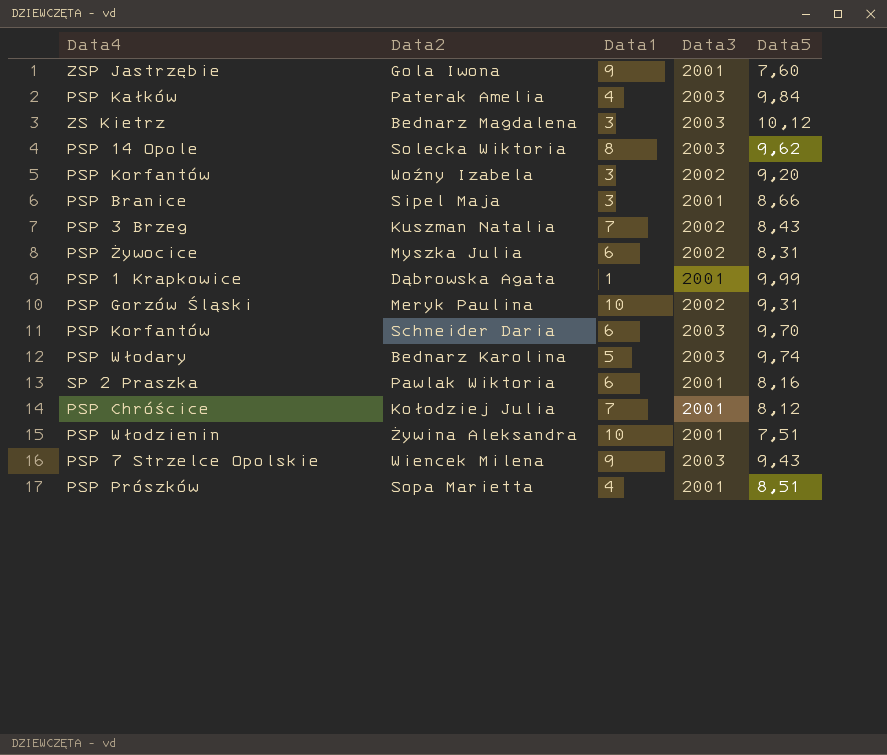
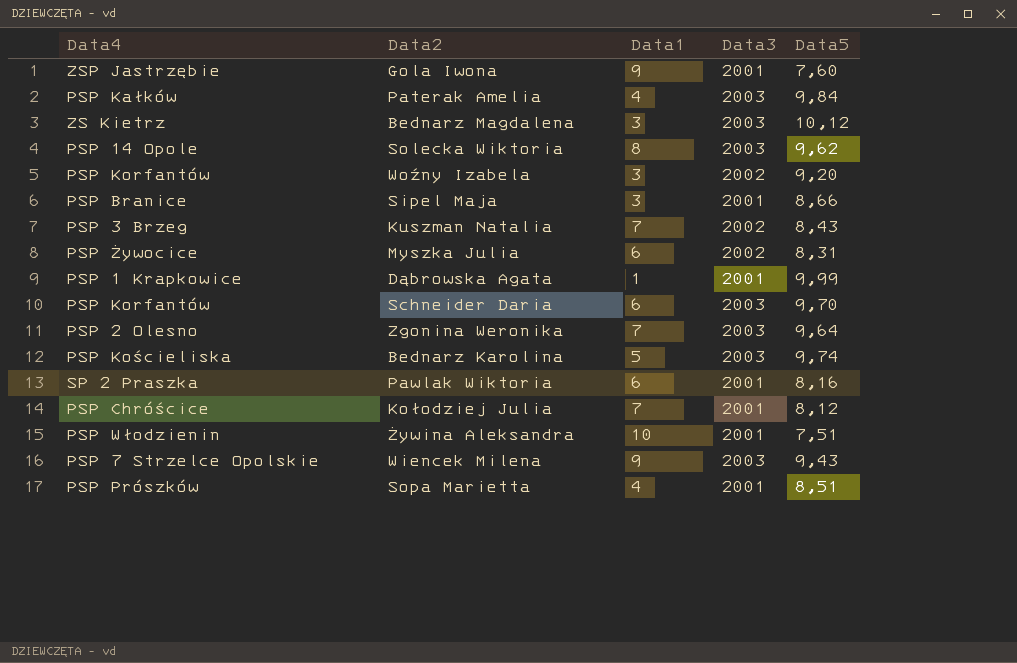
row Meryk Paulina: PSP Gorzów Śląski | 10 | 2002 | 9,31 -> none
row Zgonina Weronika: none -> PSP 2 Olesno | 7 | 2003 | 9,64
Bednarz Karolina | Data4: PSP Włodary -> PSP Kościeliska

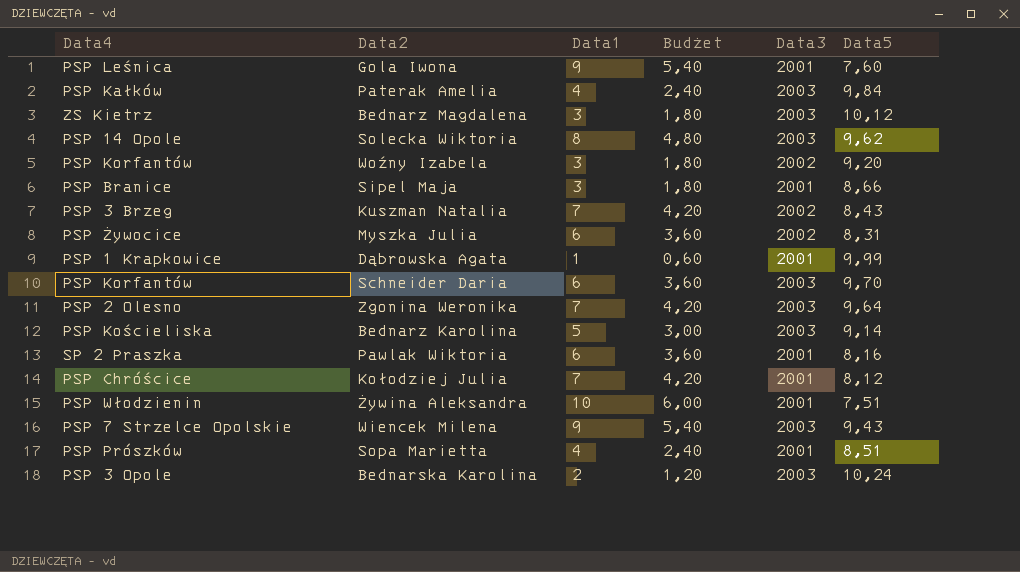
column Budżet | formula: none -> [Data1] * 0,6
Gola Iwona | Data4: ZSP Jastrzębie -> PSP Leśnica
Bednarz Karolina | Data5: 9,74 -> 9,14
row Bednarska Karolina: none -> PSP 3 Opole | 2 | 1,20 | 2003 | 10,24

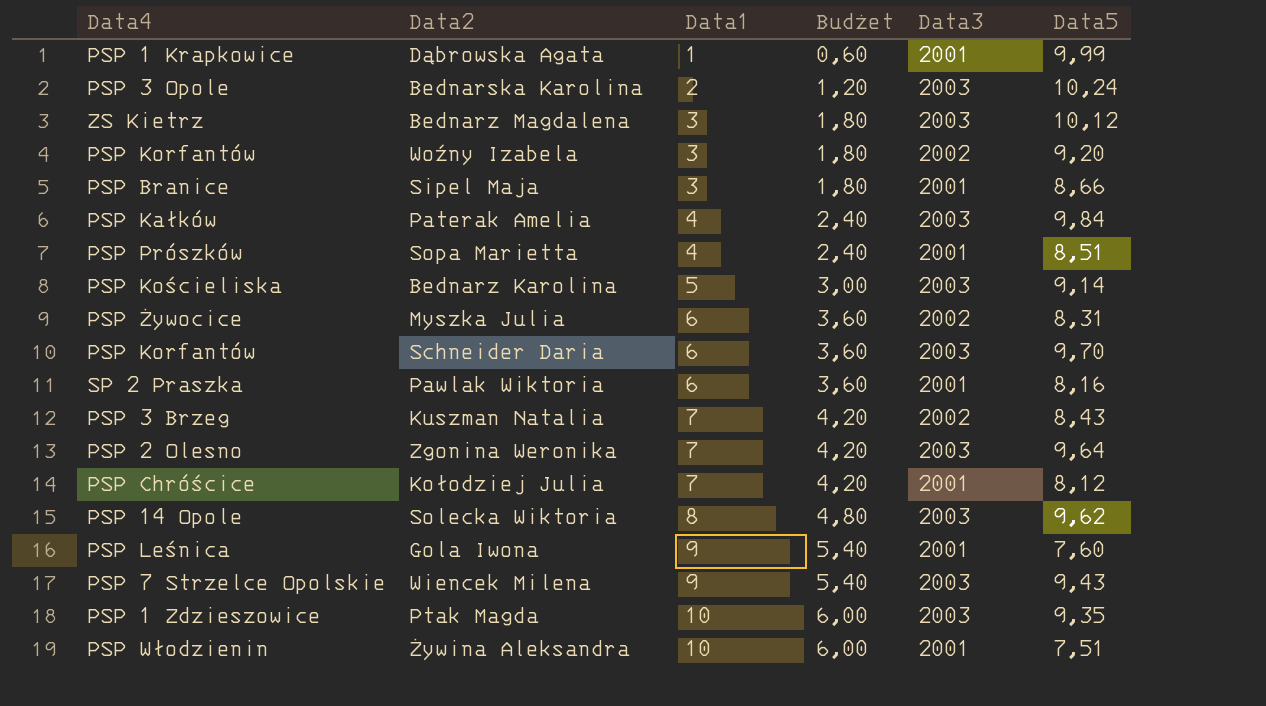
row order: none -> Data1 ascending
row Ptak Magda: none -> PSP 1 Zdzieszowice | 10 | 6,00 | 2003 | 9,35

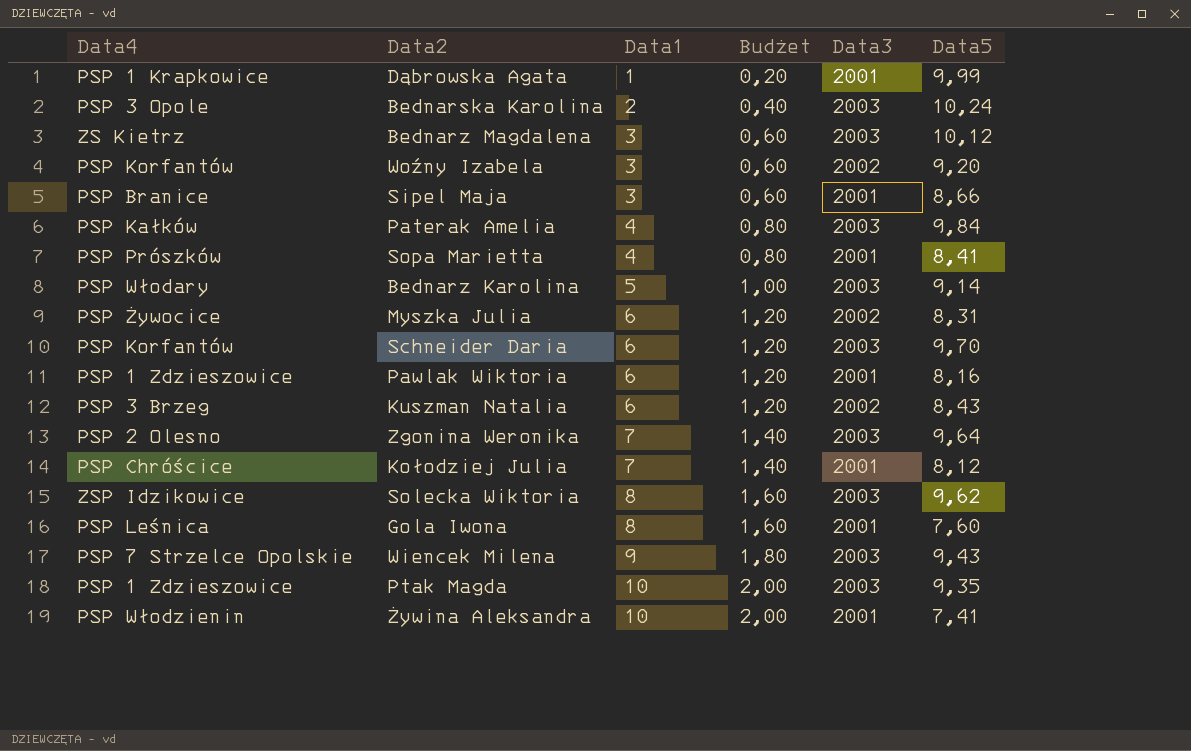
column Budżet | formula: [Data1] * 0,6 -> [Data1] * 0,2
Sopa Marietta | Data5: 8,51 -> 8,41
Bednarz Karolina | Data4: PSP Kościeliska -> PSP Włodary
Pawlak Wiktoria | Data4: SP 2 Praszka -> PSP 1 Zdzieszowice
Kuszman Natalia | Data1: 7 -> 6
Solecka Wiktoria | Data4: PSP 14 Opole -> ZSP Idzikowice
Gola Iwona | Data1: 9 -> 8
Żywina Aleksandra | Data5: 7,51 -> 7,41

